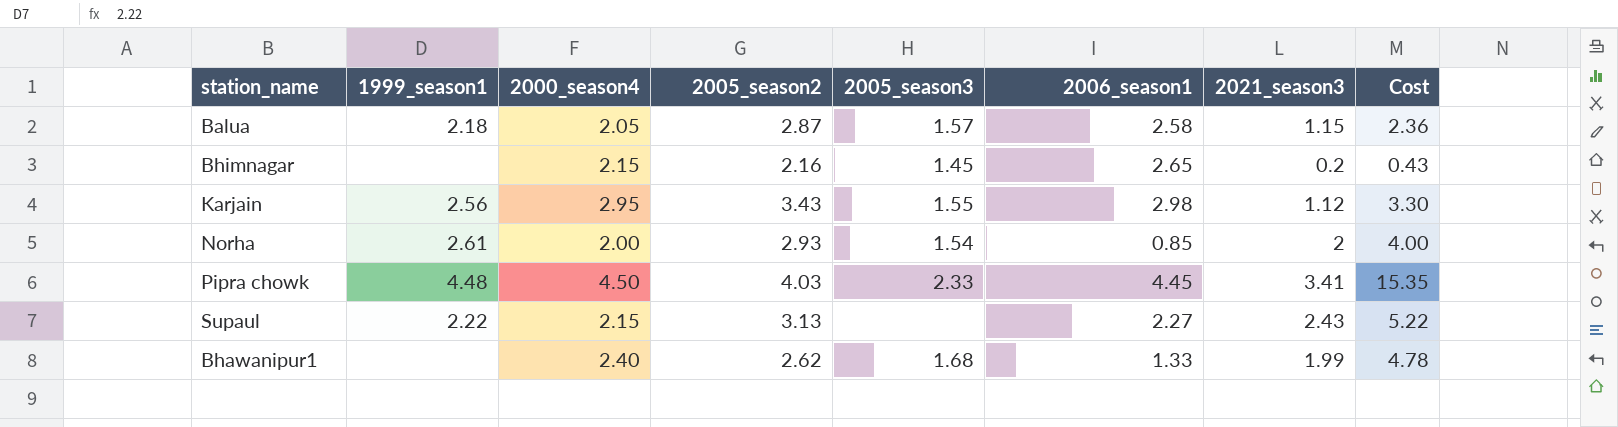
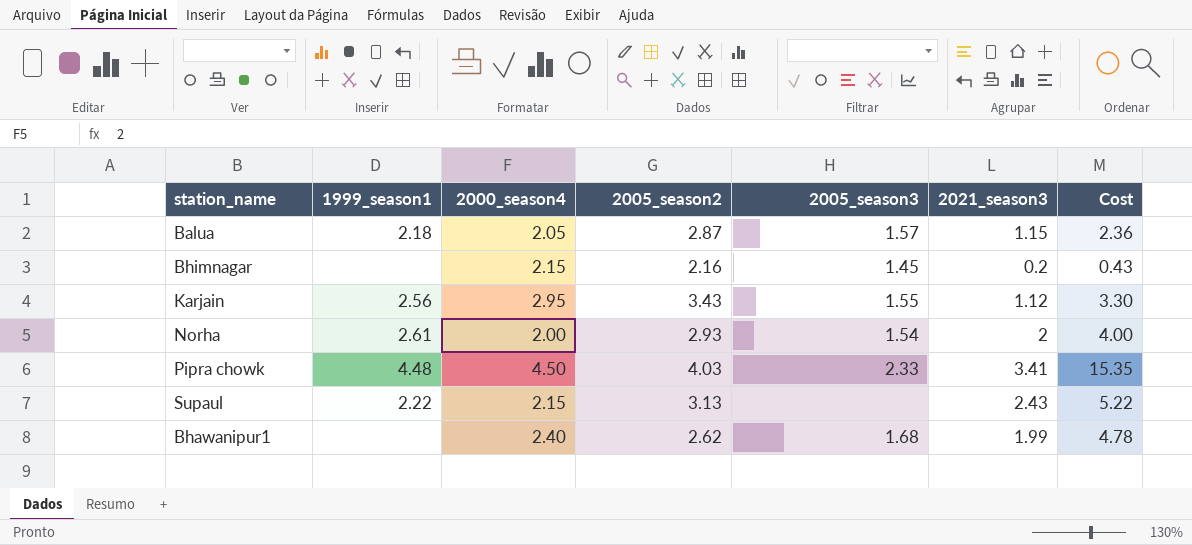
column 2006_season1 | position: 6 -> none

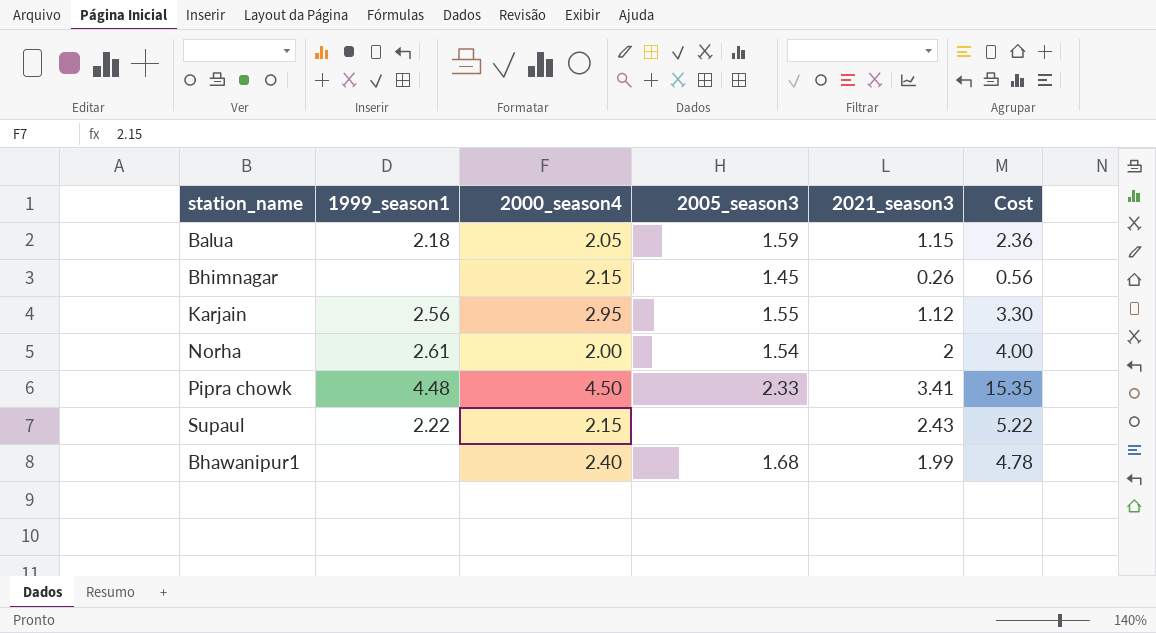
column 2005_season2 | position: 4 -> none
Balua | 2005_season3: 1.57 -> 1.59
Bhimnagar | 2021_season3: 0.2 -> 0.26
Bhimnagar | Cost: 0.43 -> 0.56

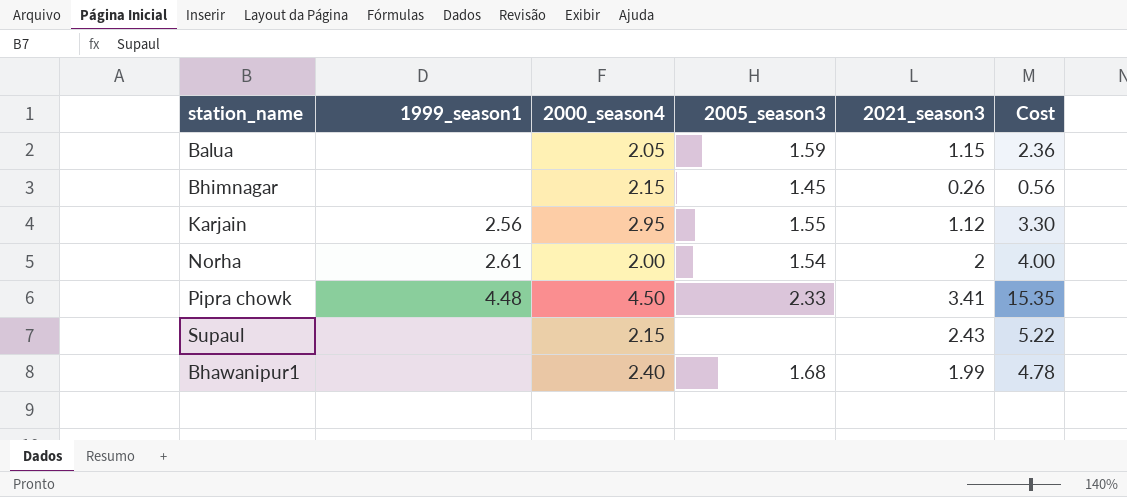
Balua | 1999_season1: 2.18 -> none
Supaul | 1999_season1: 2.22 -> none

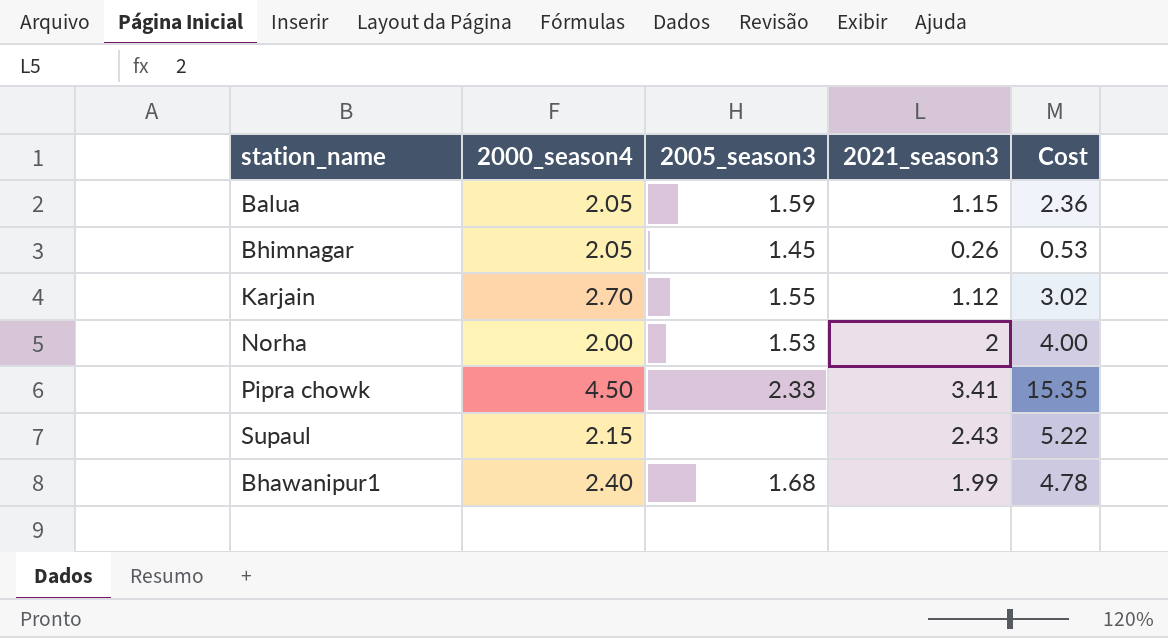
column 1999_season1 | position: 2 -> none
Bhimnagar | 2000_season4: 2.15 -> 2.05
Bhimnagar | Cost: 0.56 -> 0.53
Karjain | 2000_season4: 2.95 -> 2.70
Karjain | Cost: 3.30 -> 3.02
Norha | 2005_season3: 1.54 -> 1.53

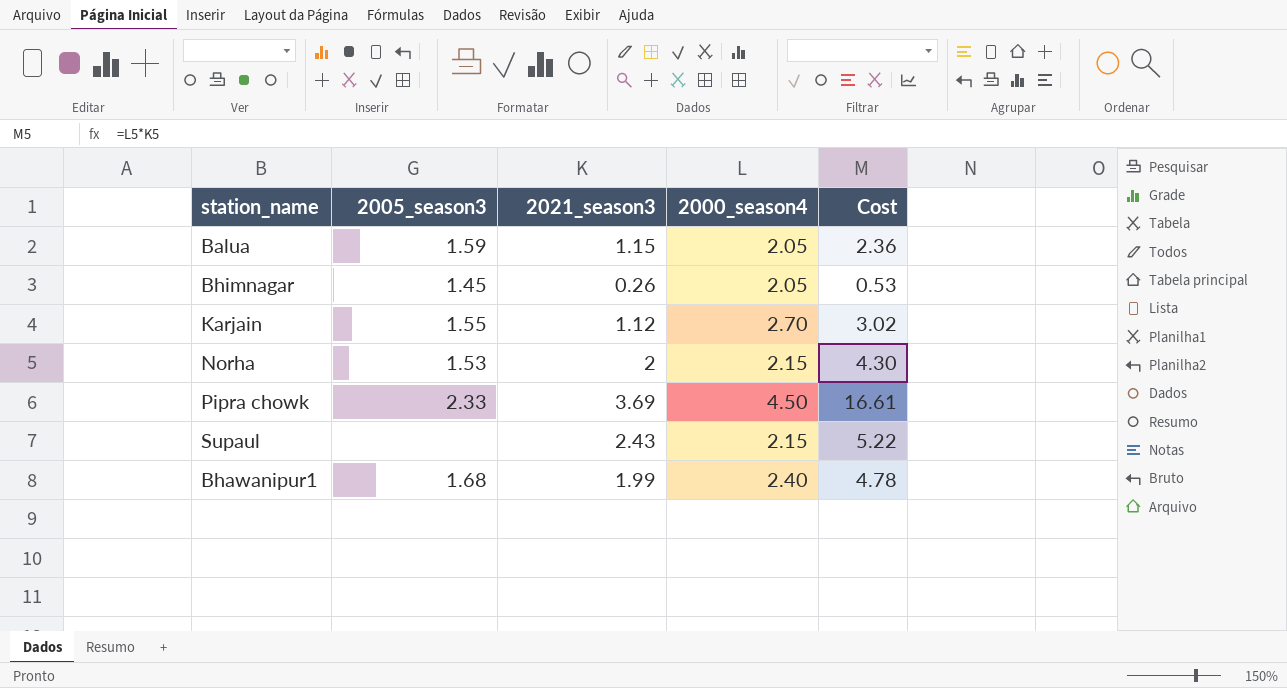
column 2000_season4 | position: 2 -> 4
Norha | 2000_season4: 2.00 -> 2.15
Norha | Cost: 4.00 -> 4.30
Pipra chowk | 2021_season3: 3.41 -> 3.69
Pipra chowk | Cost: 15.35 -> 16.61

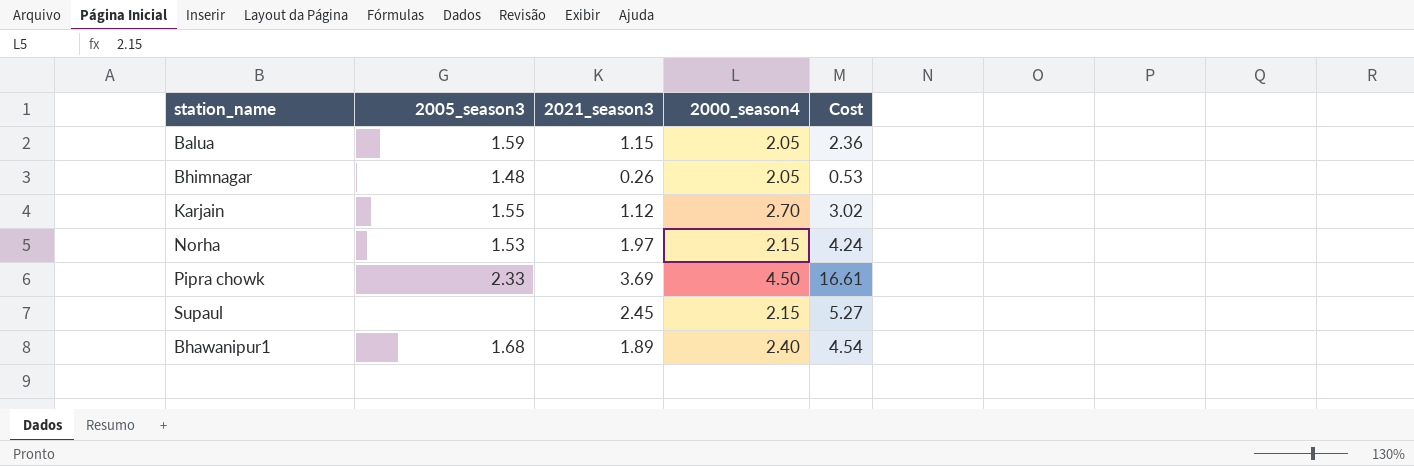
Bhimnagar | 2005_season3: 1.45 -> 1.48
Norha | 2021_season3: 2 -> 1.97
Norha | Cost: 4.30 -> 4.24
Supaul | 2021_season3: 2.43 -> 2.45
Supaul | Cost: 5.22 -> 5.27
Bhawanipur1 | 2021_season3: 1.99 -> 1.89
Bhawanipur1 | Cost: 4.78 -> 4.54

